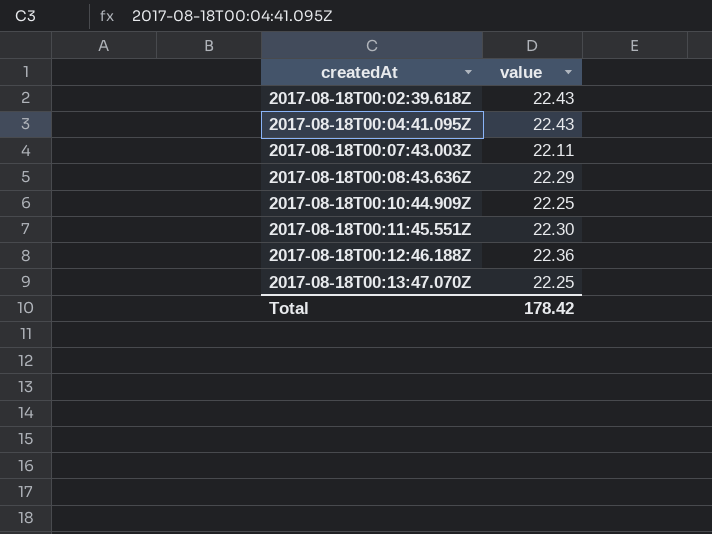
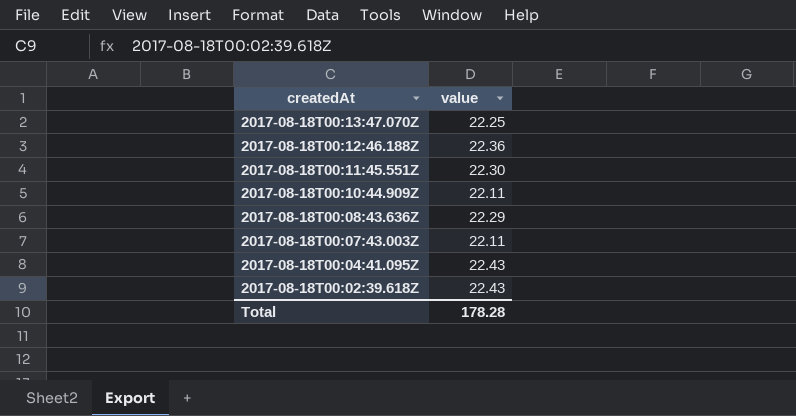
row order: createdAt ascending -> createdAt descending
2017-08-18T00:10:44.909Z | value: 22.25 -> 22.11
Total | value: 178.42 -> 178.28

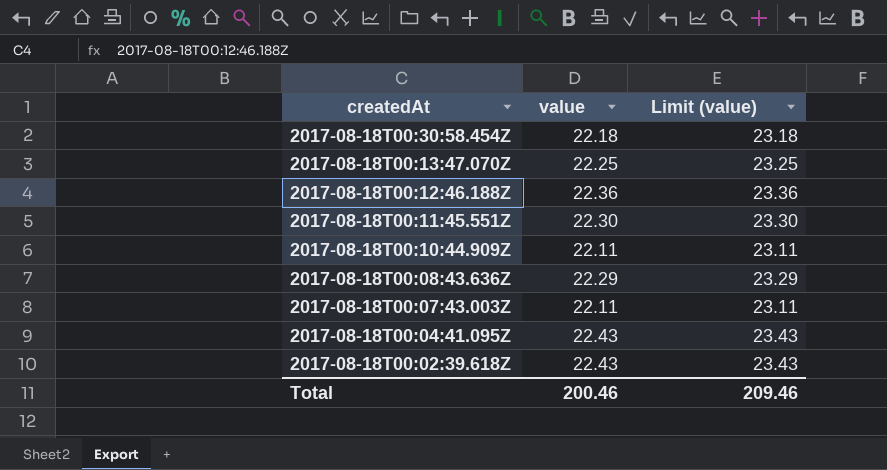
column Limit (value) | formula: none -> [value] + 1
row 2017-08-18T00:30:58.454Z: none -> 22.18 | 23.18
Total | value: 178.28 -> 200.46

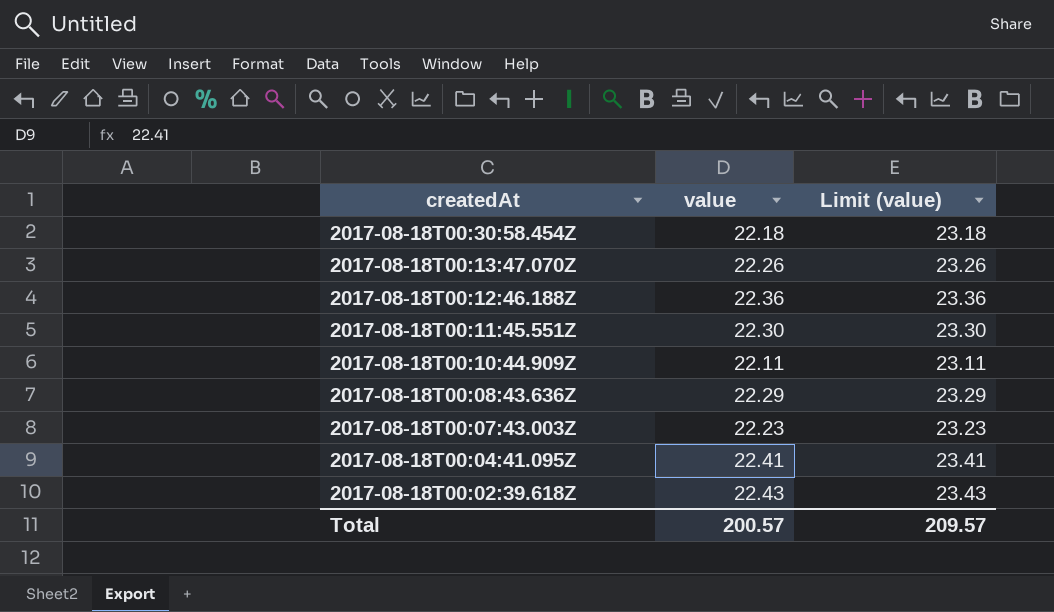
2017-08-18T00:13:47.070Z | value: 22.25 -> 22.26
2017-08-18T00:13:47.070Z | Limit (value): 23.25 -> 23.26
2017-08-18T00:07:43.003Z | value: 22.11 -> 22.23
2017-08-18T00:07:43.003Z | Limit (value): 23.11 -> 23.23
2017-08-18T00:04:41.095Z | value: 22.43 -> 22.41
2017-08-18T00:04:41.095Z | Limit (value): 23.43 -> 23.41
Total | value: 200.46 -> 200.57
Total | Limit (value): 209.46 -> 209.57

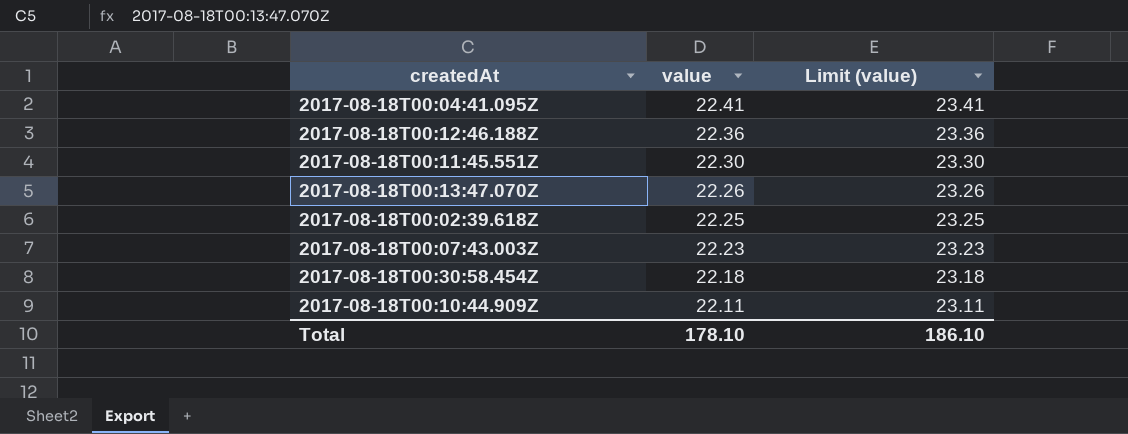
row order: createdAt descending -> value descending
row 2017-08-18T00:08:43.636Z: 22.29 | 23.29 -> none
2017-08-18T00:02:39.618Z | value: 22.43 -> 22.25
2017-08-18T00:02:39.618Z | Limit (value): 23.43 -> 23.25
Total | value: 200.57 -> 178.10
Total | Limit (value): 209.57 -> 186.10

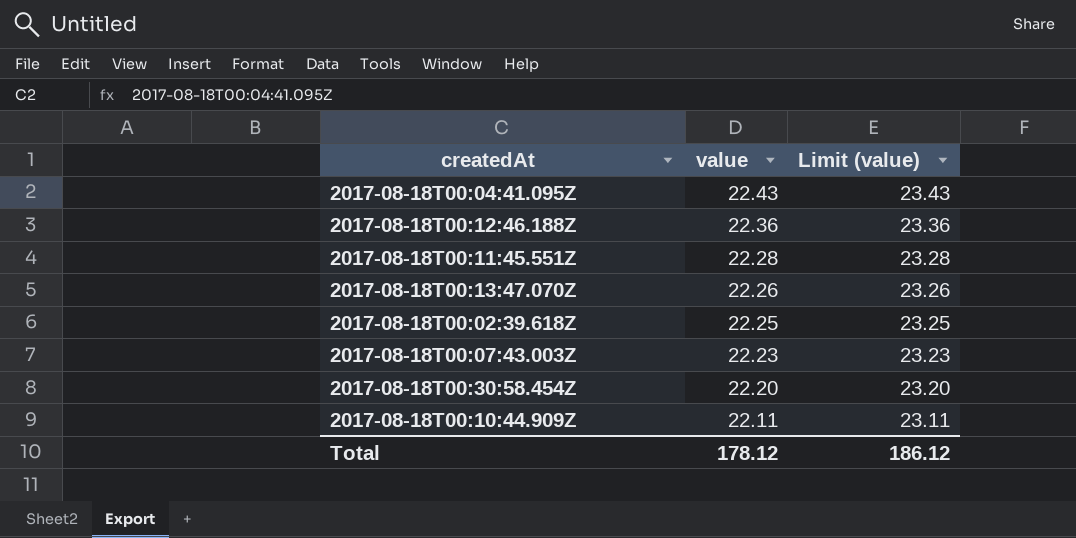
2017-08-18T00:04:41.095Z | value: 22.41 -> 22.43
2017-08-18T00:04:41.095Z | Limit (value): 23.41 -> 23.43
2017-08-18T00:11:45.551Z | value: 22.30 -> 22.28
2017-08-18T00:11:45.551Z | Limit (value): 23.30 -> 23.28
2017-08-18T00:30:58.454Z | value: 22.18 -> 22.20
2017-08-18T00:30:58.454Z | Limit (value): 23.18 -> 23.20
Total | value: 178.10 -> 178.12
Total | Limit (value): 186.10 -> 186.12

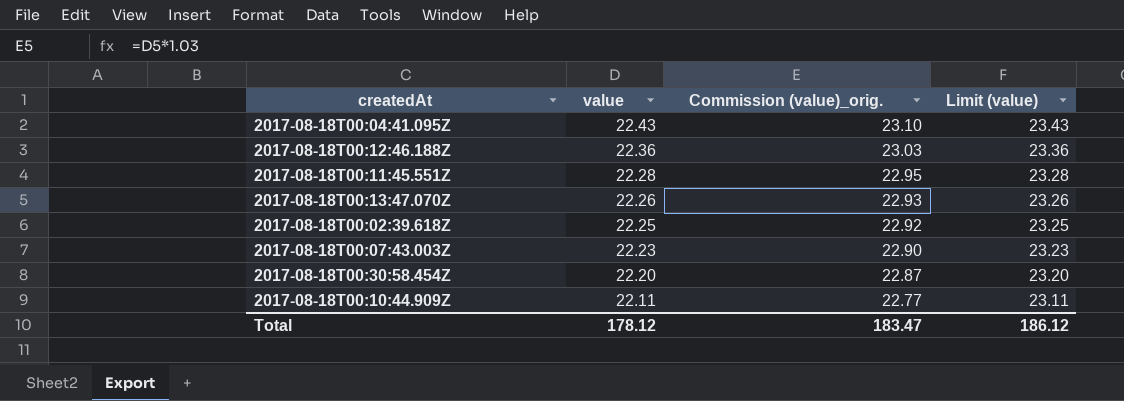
column Commission (value)_orig. | formula: none -> [value] * 1.03

